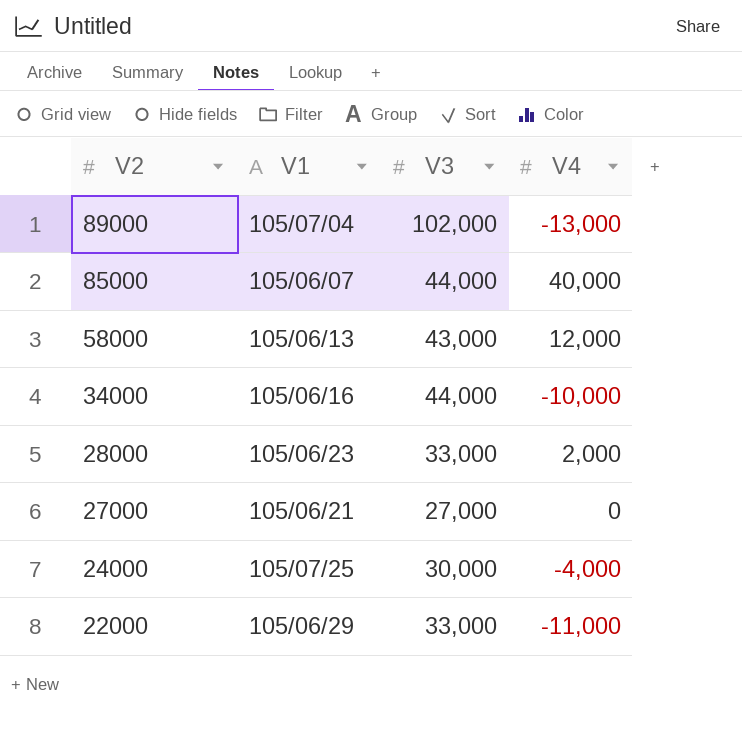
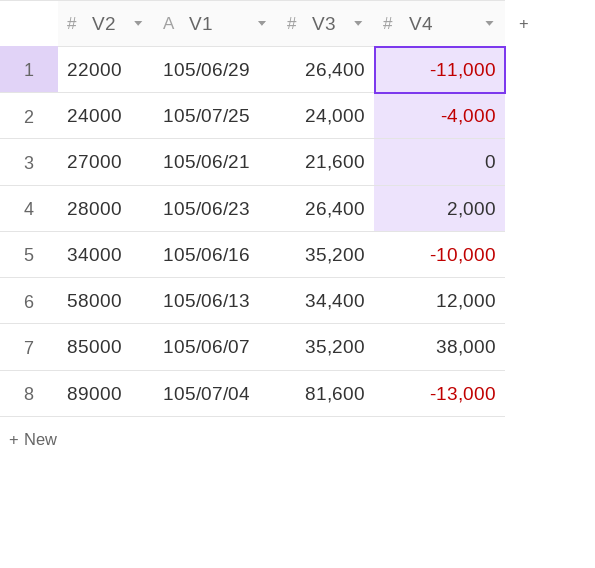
row order: V2 descending -> V2 ascending
22000 | V3: 33,000 -> 26,400
24000 | V3: 30,000 -> 24,000
27000 | V3: 27,000 -> 21,600
28000 | V3: 33,000 -> 26,400
34000 | V3: 44,000 -> 35,200
58000 | V3: 43,000 -> 34,400
85000 | V3: 44,000 -> 35,200
85000 | V4: 40,000 -> 38,000
89000 | V3: 102,000 -> 81,600

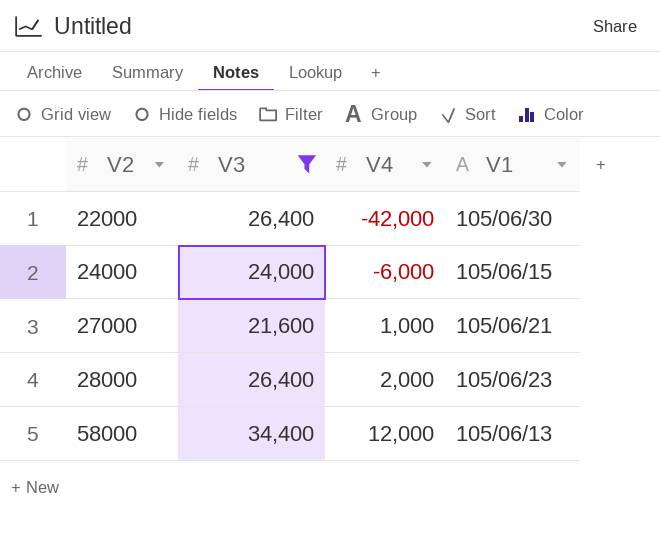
filter: none -> V3 <= 34,400
column V1 | position: 2 -> 4
22000 | V4: -11,000 -> -42,000
22000 | V1: 105/06/29 -> 105/06/30
24000 | V4: -4,000 -> -6,000
24000 | V1: 105/07/25 -> 105/06/15
27000 | V4: 0 -> 1,000

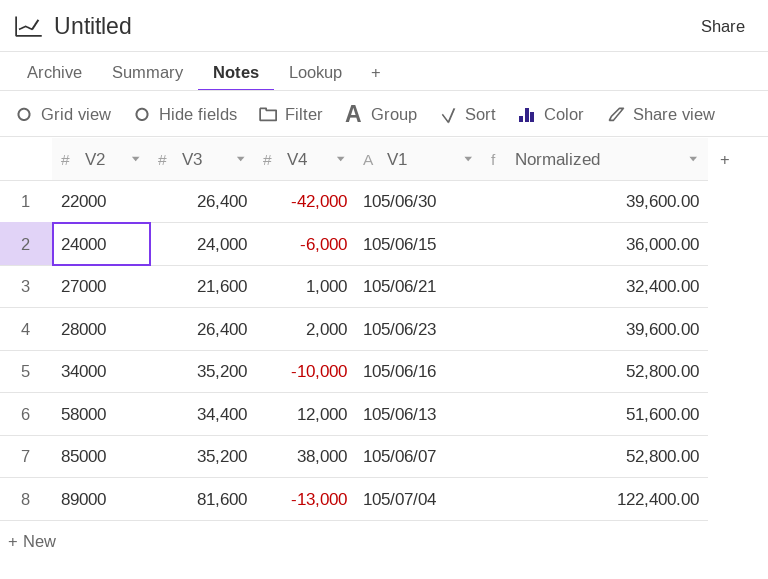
filter: V3 <= 34,400 -> none
column Normalized | formula: none -> [V3] * 1.5

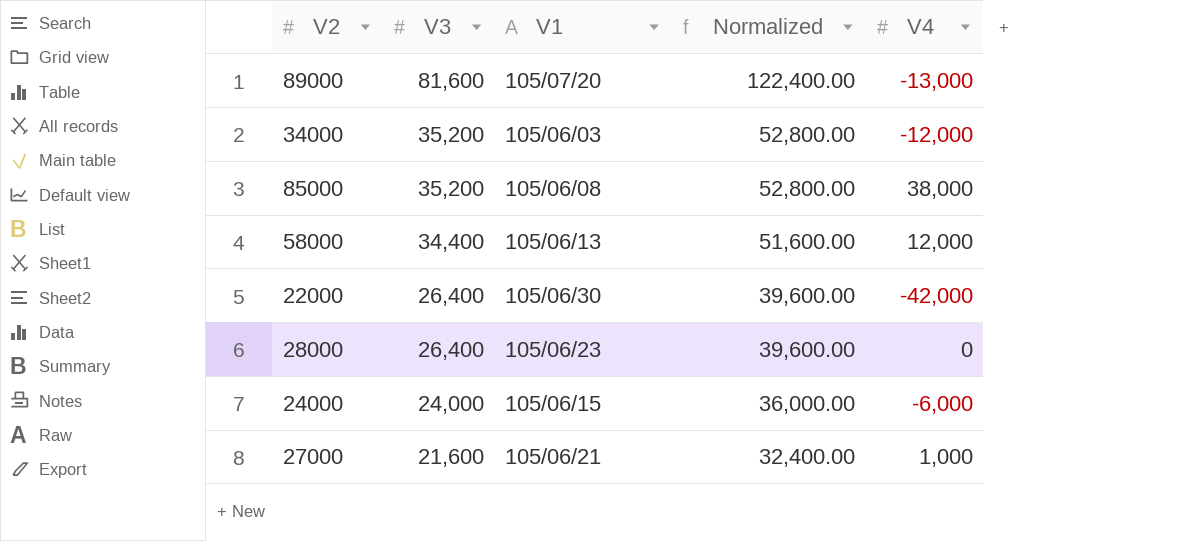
row order: V2 ascending -> V3 descending
column V4 | position: 3 -> 5
89000 | V1: 105/07/04 -> 105/07/20
34000 | V1: 105/06/16 -> 105/06/03
34000 | V4: -10,000 -> -12,000
85000 | V1: 105/06/07 -> 105/06/08
28000 | V4: 2,000 -> 0

